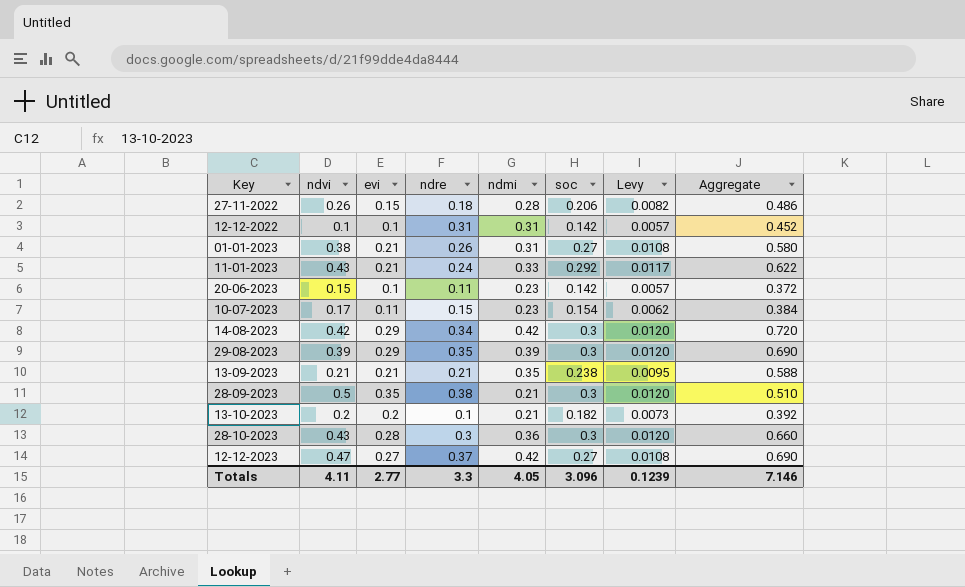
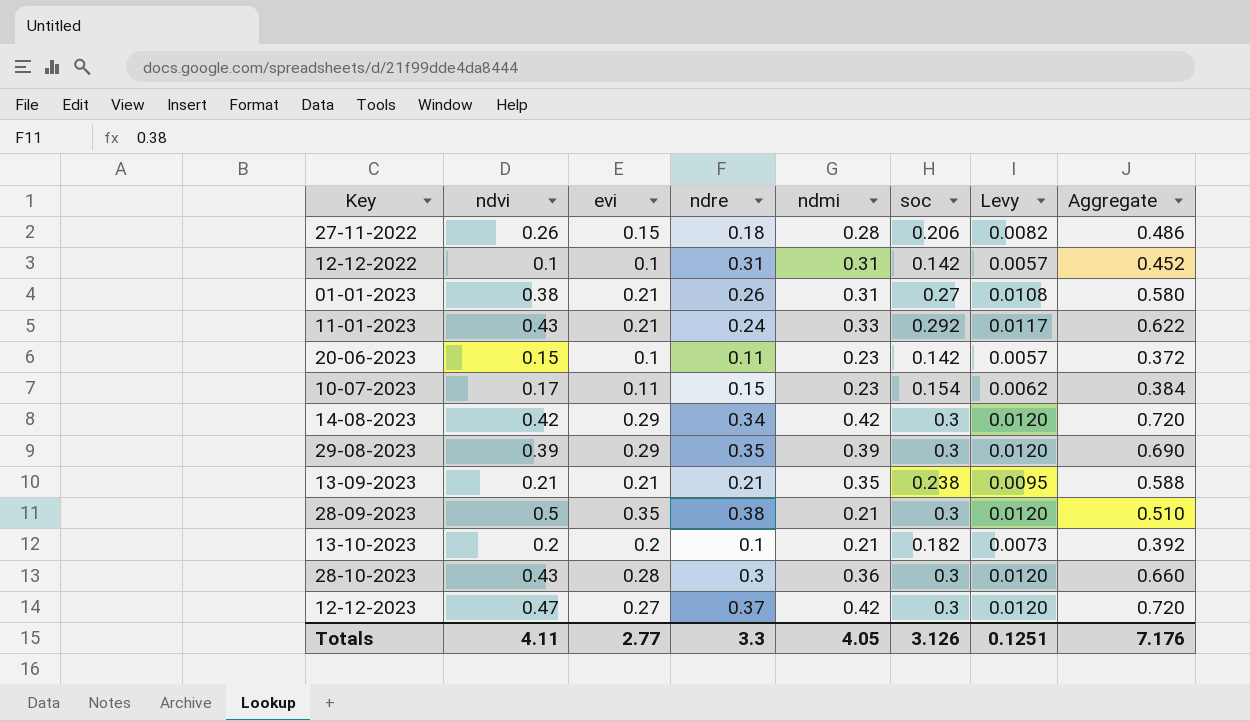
12-12-2023 | soc: 0.27 -> 0.3
12-12-2023 | Levy: 0.0108 -> 0.0120
12-12-2023 | Aggregate: 0.690 -> 0.720
Totals | soc: 3.096 -> 3.126
Totals | Levy: 0.1239 -> 0.1251
Totals | Aggregate: 7.146 -> 7.176

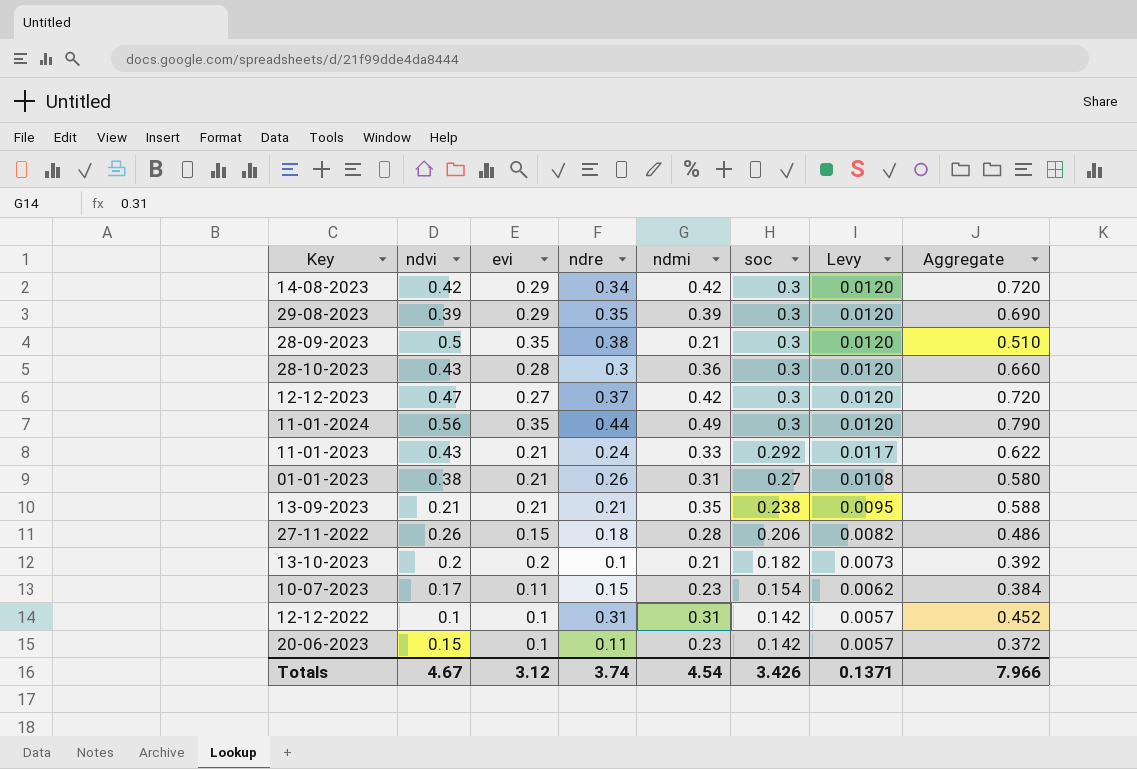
row order: Key ascending -> soc descending
row 11-01-2024: none -> 0.56 | 0.35 | 0.44 | 0.49 | 0.3 | 0.0120 | 0.790
Totals | ndvi: 4.11 -> 4.67
Totals | evi: 2.77 -> 3.12
Totals | ndre: 3.3 -> 3.74
Totals | ndmi: 4.05 -> 4.54
Totals | soc: 3.126 -> 3.426
Totals | Levy: 0.1251 -> 0.1371
Totals | Aggregate: 7.176 -> 7.966

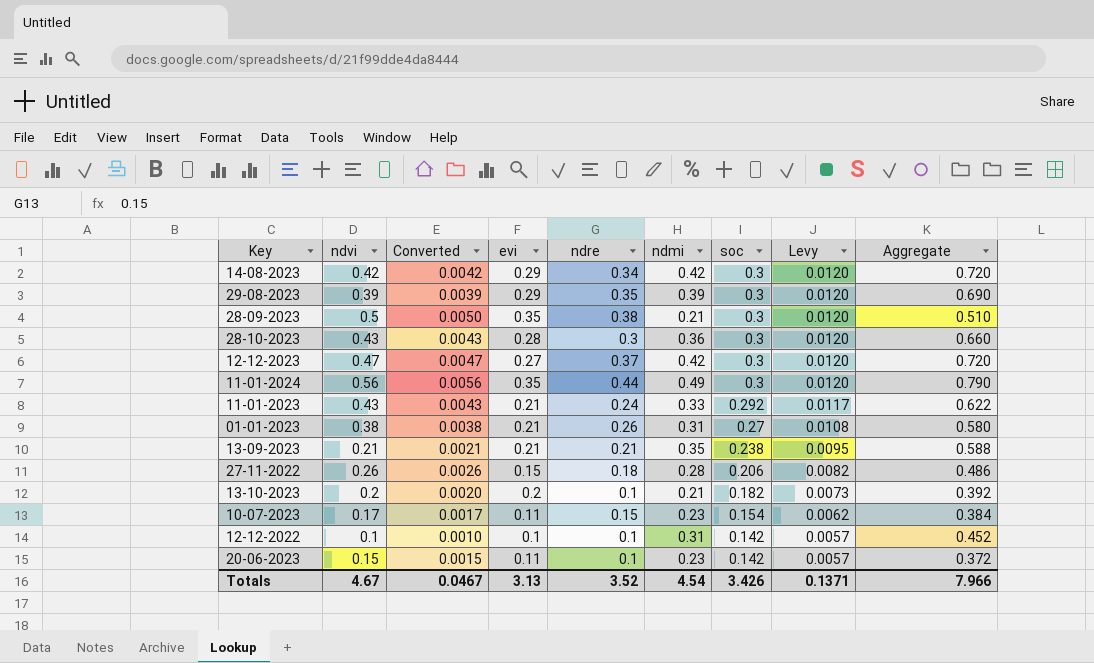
column Converted | formula: none -> [ndvi] * 0.01
12-12-2022 | ndre: 0.31 -> 0.1
20-06-2023 | evi: 0.1 -> 0.11
20-06-2023 | ndre: 0.11 -> 0.1
Totals | evi: 3.12 -> 3.13
Totals | ndre: 3.74 -> 3.52

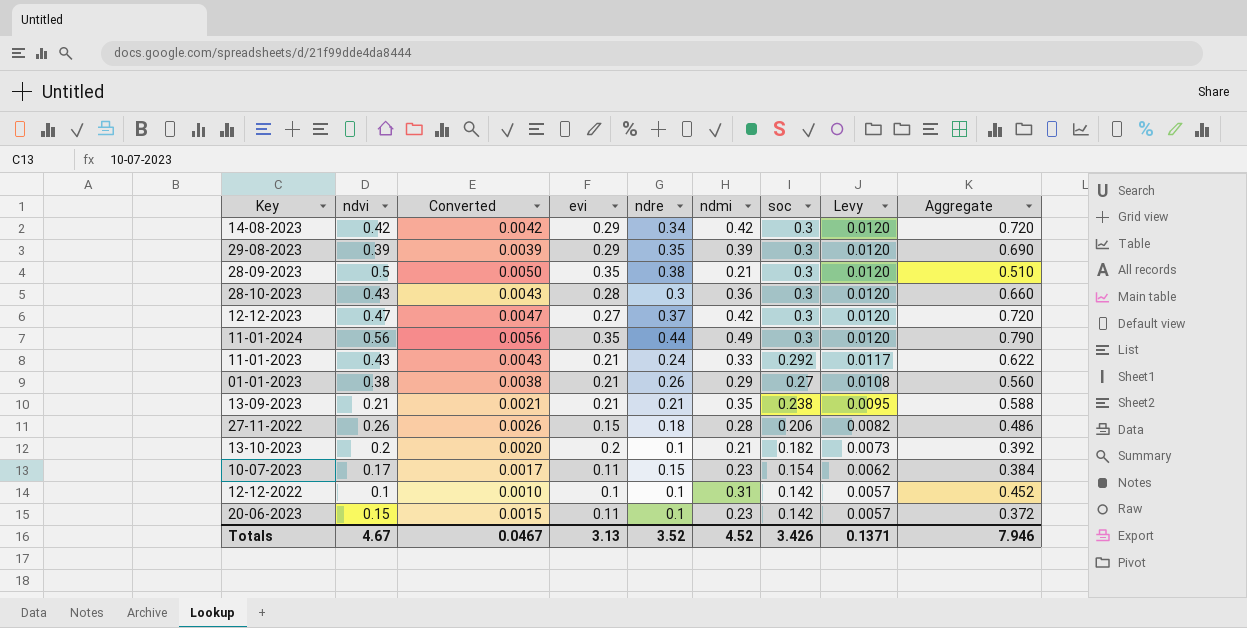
01-01-2023 | ndmi: 0.31 -> 0.29
01-01-2023 | Aggregate: 0.580 -> 0.560
Totals | ndmi: 4.54 -> 4.52
Totals | Aggregate: 7.966 -> 7.946

